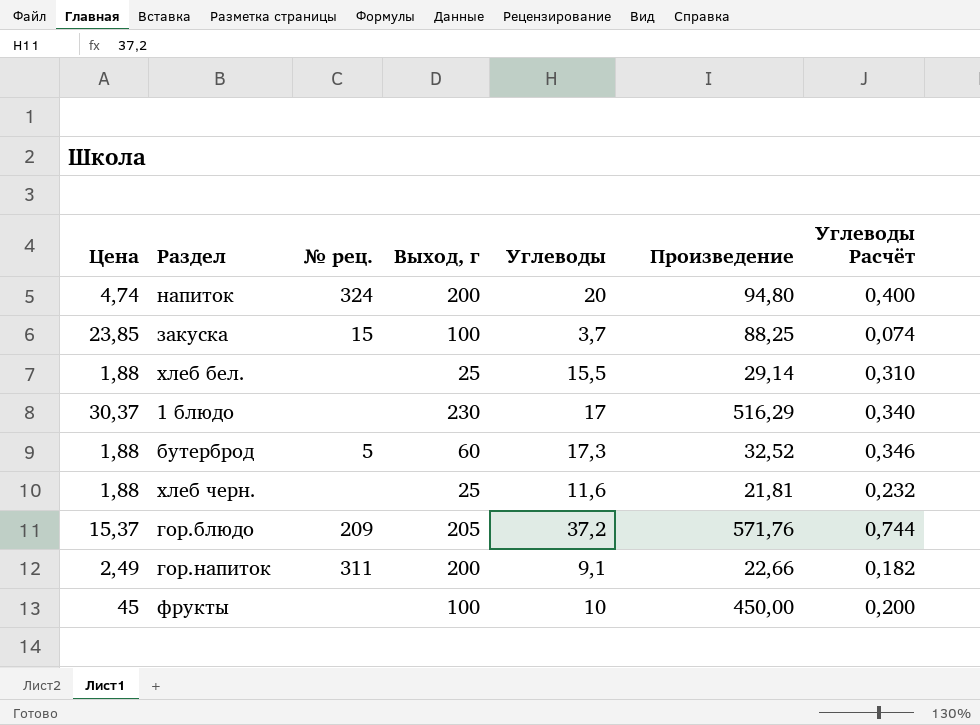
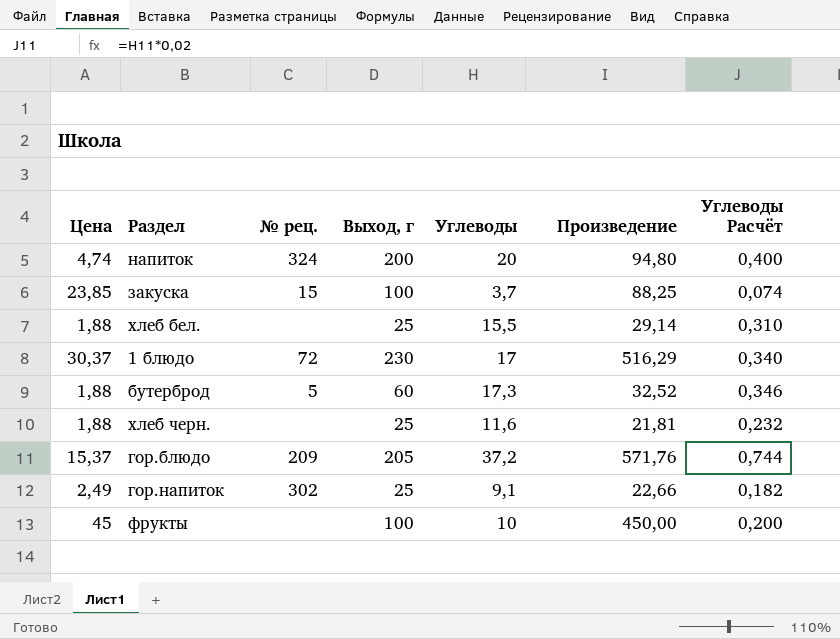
1 блюдо | № рец.: none -> 72
гор.напиток | № рец.: 311 -> 302
гор.напиток | Выход, г: 200 -> 25

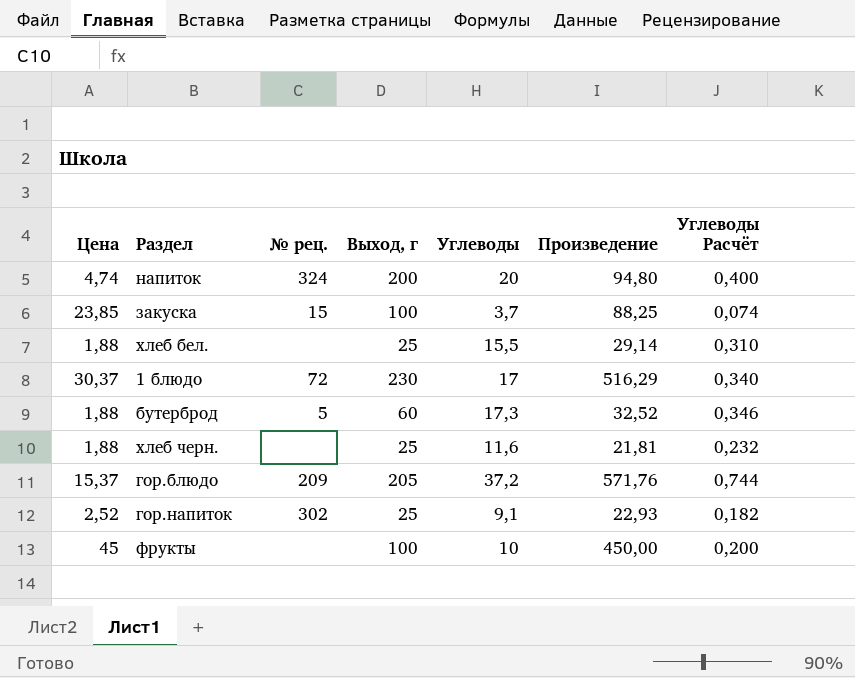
гор.напиток | Цена: 2,49 -> 2,52
гор.напиток | Произведение: 22,66 -> 22,93

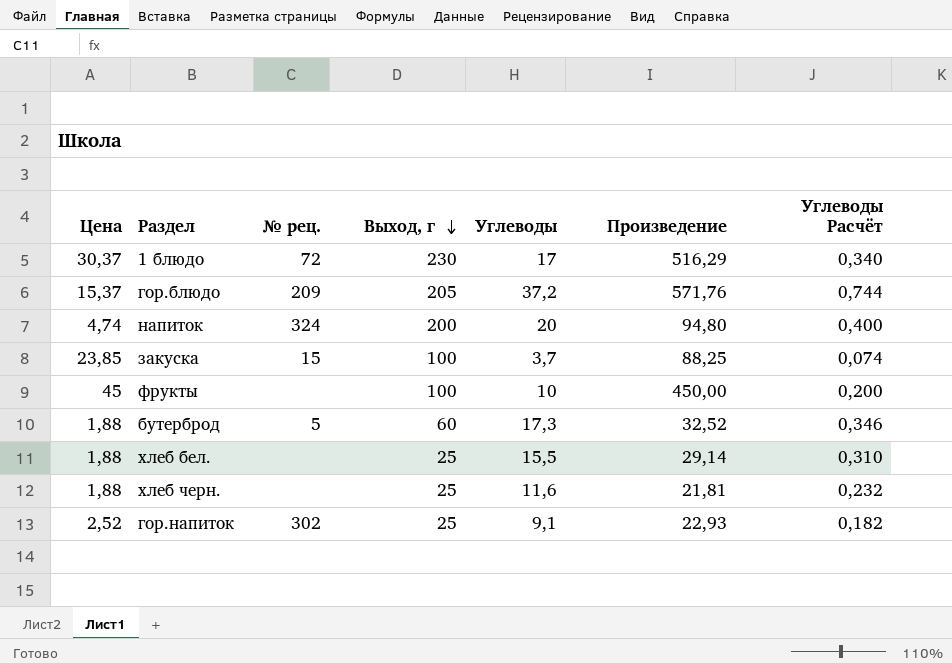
row order: none -> Выход, г descending

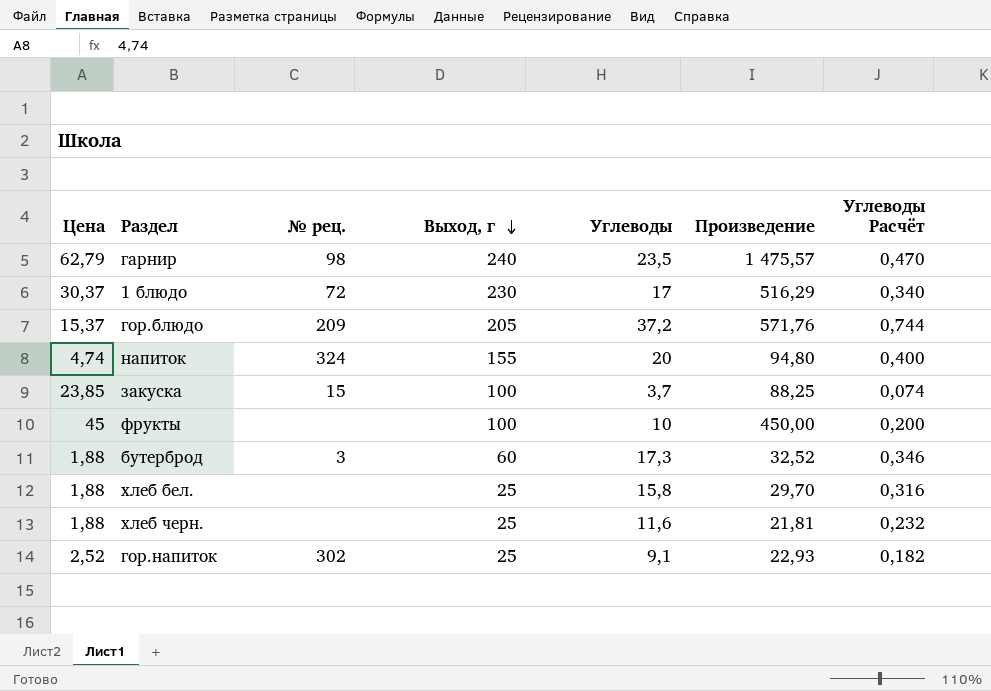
row гарнир: none -> 62,79 | 98 | 240 | 23,5 | 1 475,57 | 0,470
напиток | Выход, г: 200 -> 155
бутерброд | № рец.: 5 -> 3
хлеб бел. | Углеводы: 15,5 -> 15,8
хлеб бел. | Произведение: 29,14 -> 29,70
хлеб бел. | Углеводы Расчёт: 0,310 -> 0,316

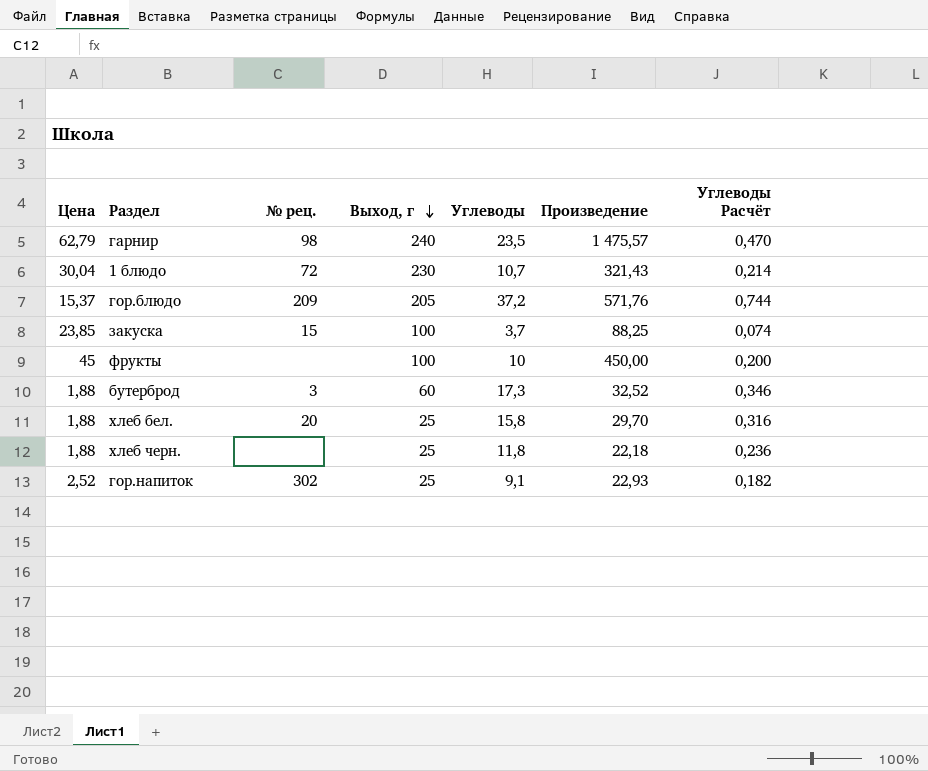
row напиток: 4,74 | 324 | 155 | 20 | 94,80 | 0,400 -> none
1 блюдо | Цена: 30,37 -> 30,04
1 блюдо | Углеводы: 17 -> 10,7
1 блюдо | Произведение: 516,29 -> 321,43
1 блюдо | Углеводы Расчёт: 0,340 -> 0,214
хлеб бел. | № рец.: none -> 20
хлеб черн. | Углеводы: 11,6 -> 11,8
хлеб черн. | Произведение: 21,81 -> 22,18
хлеб черн. | Углеводы Расчёт: 0,232 -> 0,236

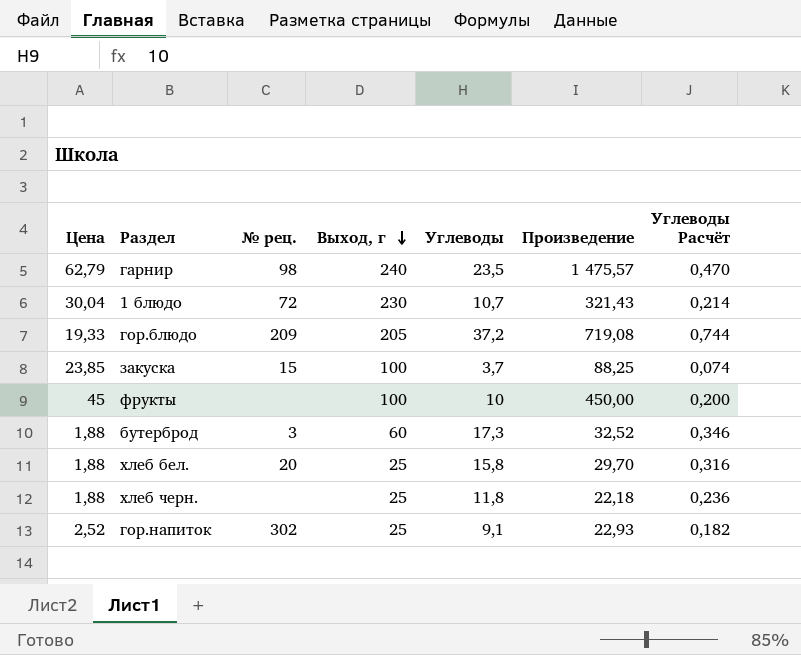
гор.блюдо | Цена: 15,37 -> 19,33
гор.блюдо | Произведение: 571,76 -> 719,08

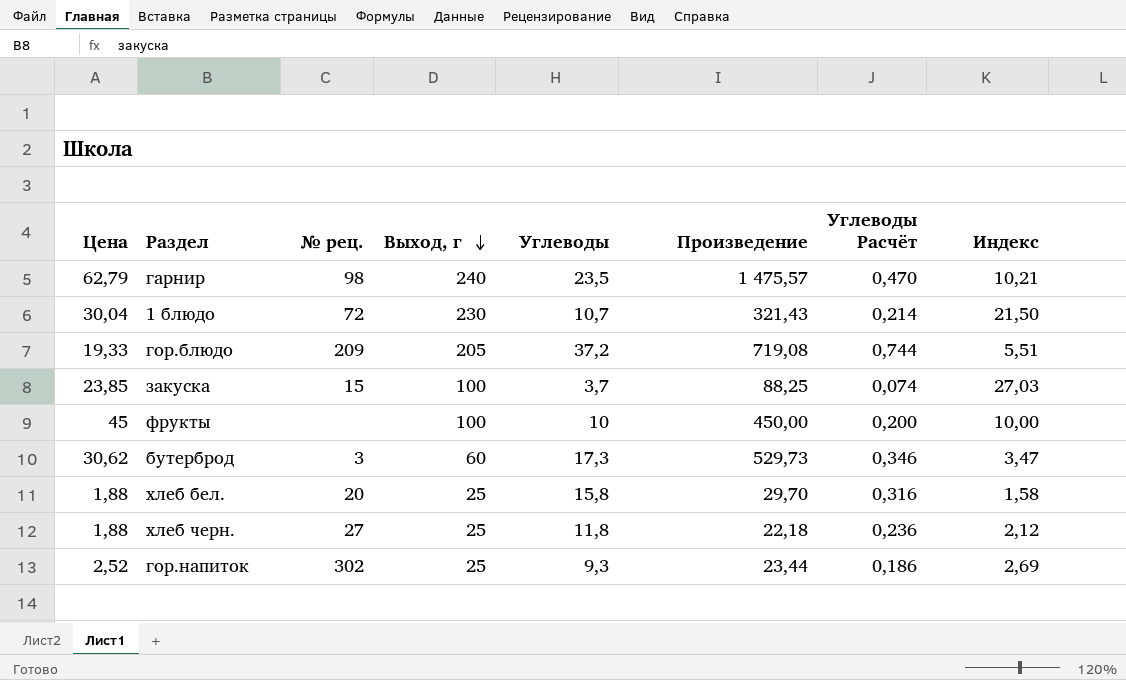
column Индекс | formula: none -> [Выход, г] / [Углеводы]
бутерброд | Цена: 1,88 -> 30,62
бутерброд | Произведение: 32,52 -> 529,73
хлеб черн. | № рец.: none -> 27
гор.напиток | Углеводы: 9,1 -> 9,3
гор.напиток | Произведение: 22,93 -> 23,44
гор.напиток | Углеводы Расчёт: 0,182 -> 0,186

